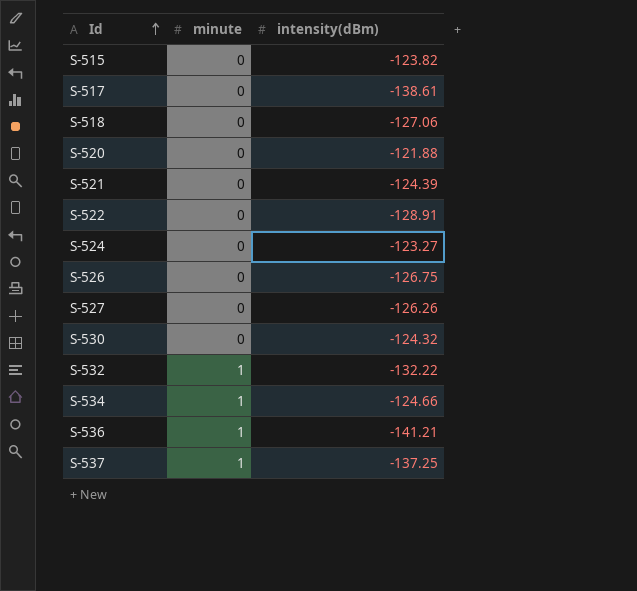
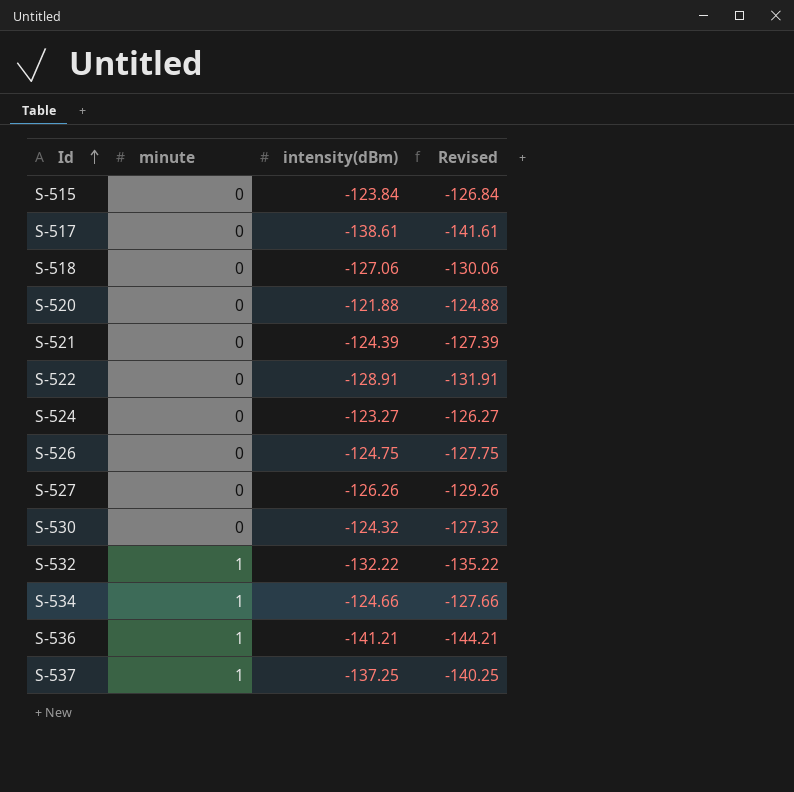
column Revised | formula: none -> [intensity(dBm)] - 3
S-515 | intensity(dBm): -123.82 -> -123.84
S-526 | intensity(dBm): -126.75 -> -124.75

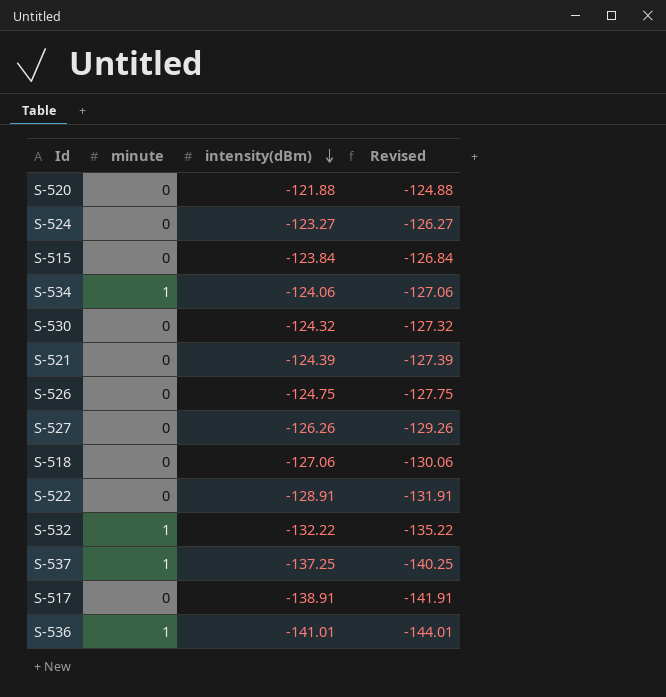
row order: Id ascending -> intensity(dBm) descending
S-534 | intensity(dBm): -124.66 -> -124.06
S-534 | Revised: -127.66 -> -127.06
S-517 | intensity(dBm): -138.61 -> -138.91
S-517 | Revised: -141.61 -> -141.91
S-536 | intensity(dBm): -141.21 -> -141.01
S-536 | Revised: -144.21 -> -144.01

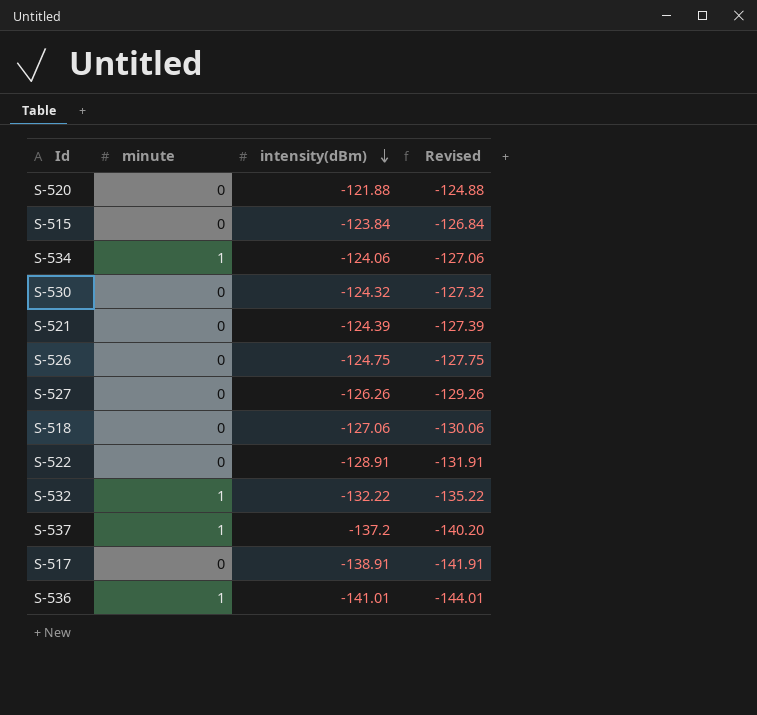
row S-524: 0 | -123.27 | -126.27 -> none
S-537 | intensity(dBm): -137.25 -> -137.2
S-537 | Revised: -140.25 -> -140.20

